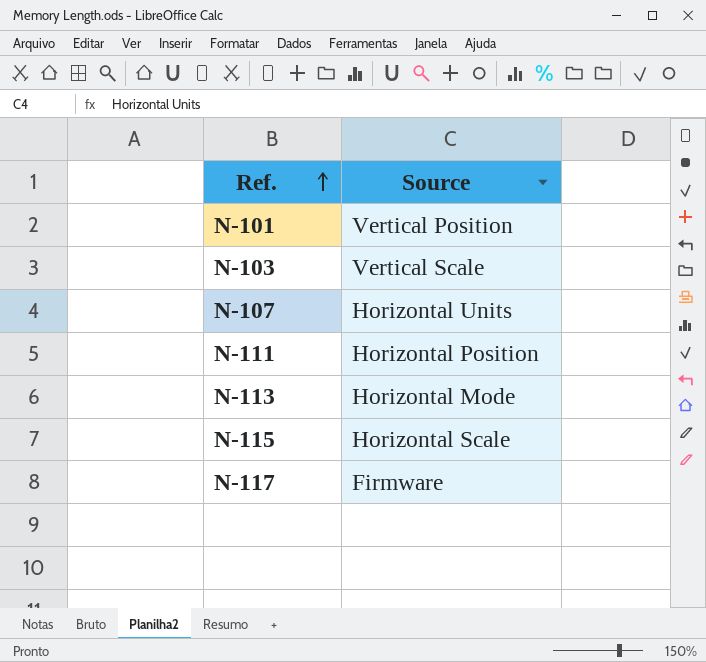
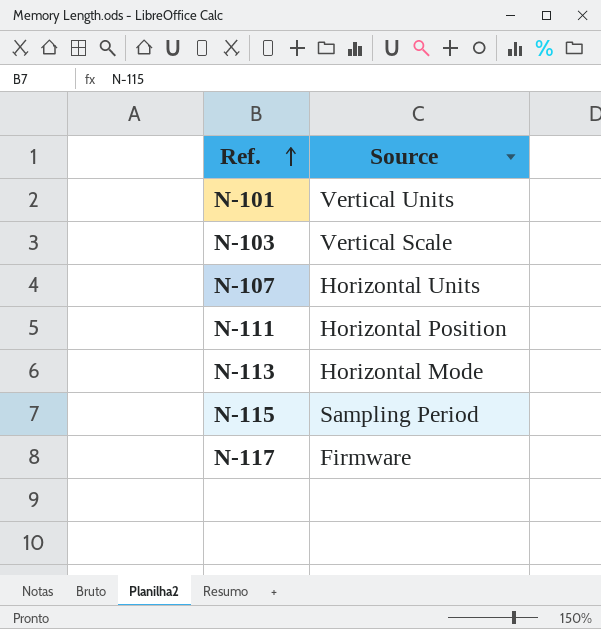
N-101 | Source: Vertical Position -> Vertical Units
N-115 | Source: Horizontal Scale -> Sampling Period

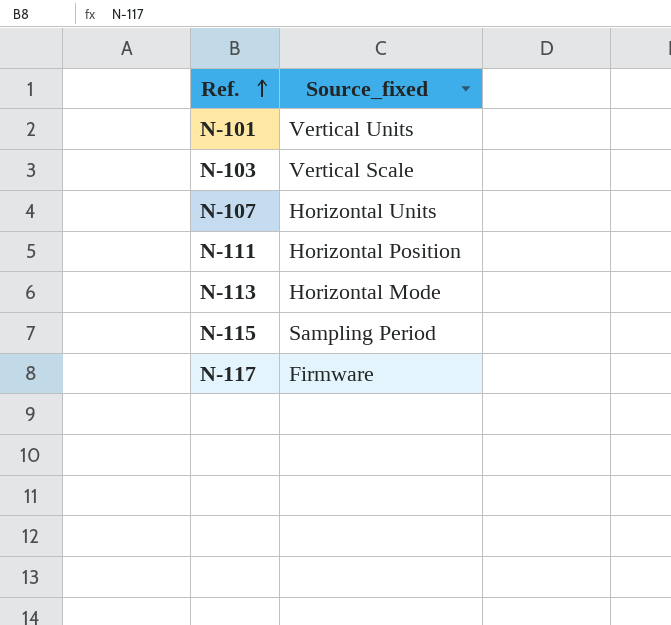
column name: Source -> Source_fixed

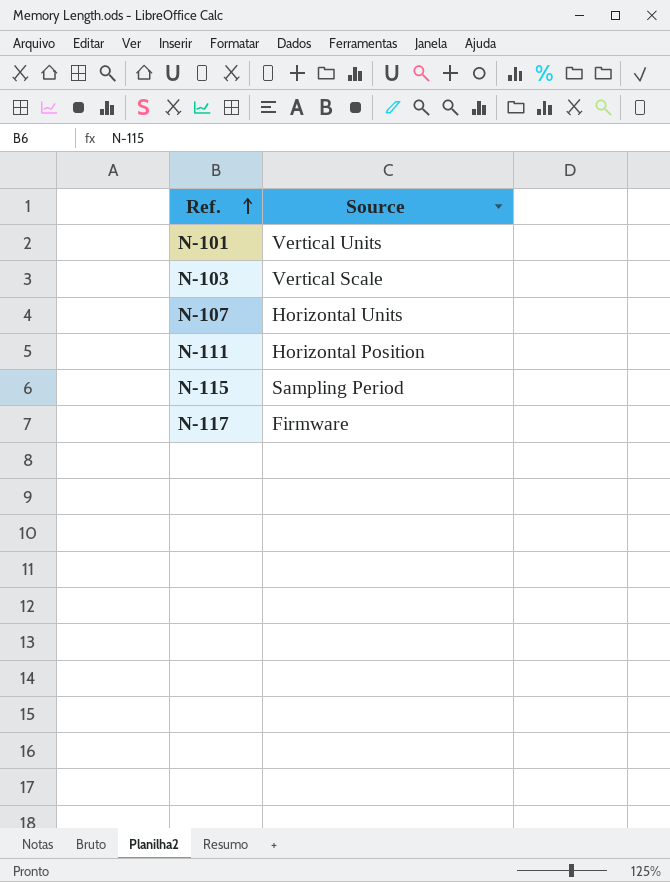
column name: Source_fixed -> Source
row N-113: Horizontal Mode -> none

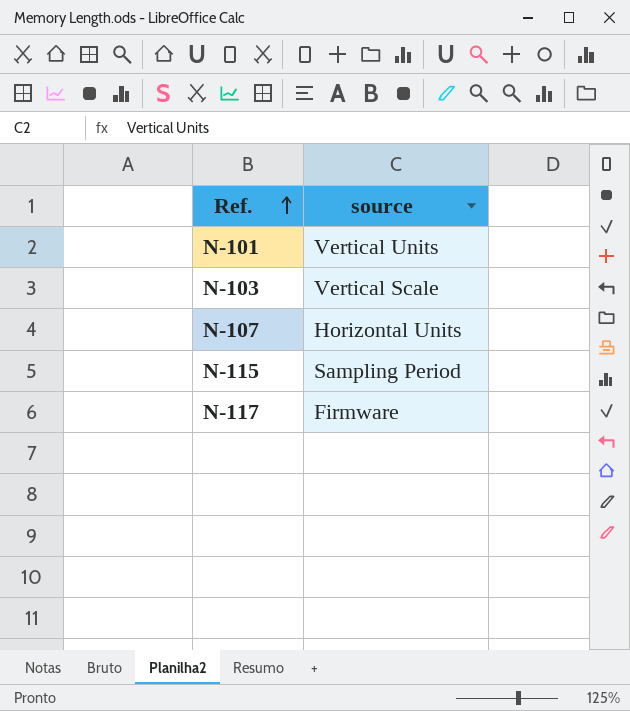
column name: Source -> source
row N-111: Horizontal Position -> none

